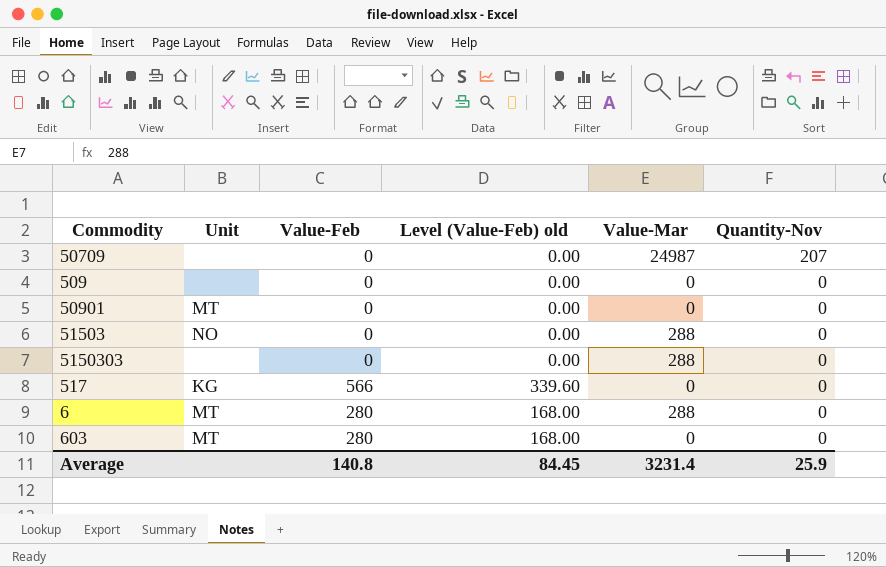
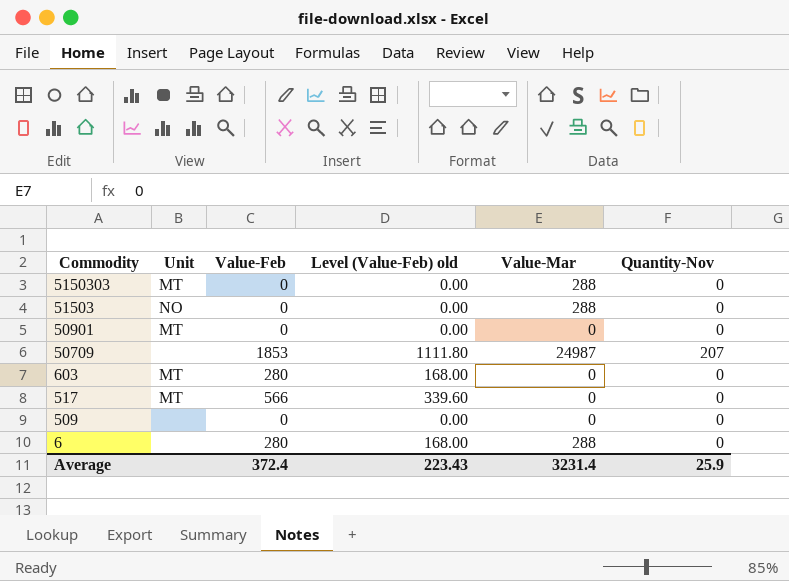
row order: Quantity-Nov descending -> Commodity descending
5150303 | Unit: none -> MT
50709 | Value-Feb: 0 -> 1853
50709 | Level (Value-Feb) old: 0.00 -> 1111.80
517 | Unit: KG -> MT
6 | Unit: MT -> none
Average | Value-Feb: 140.8 -> 372.4
Average | Level (Value-Feb) old: 84.45 -> 223.43

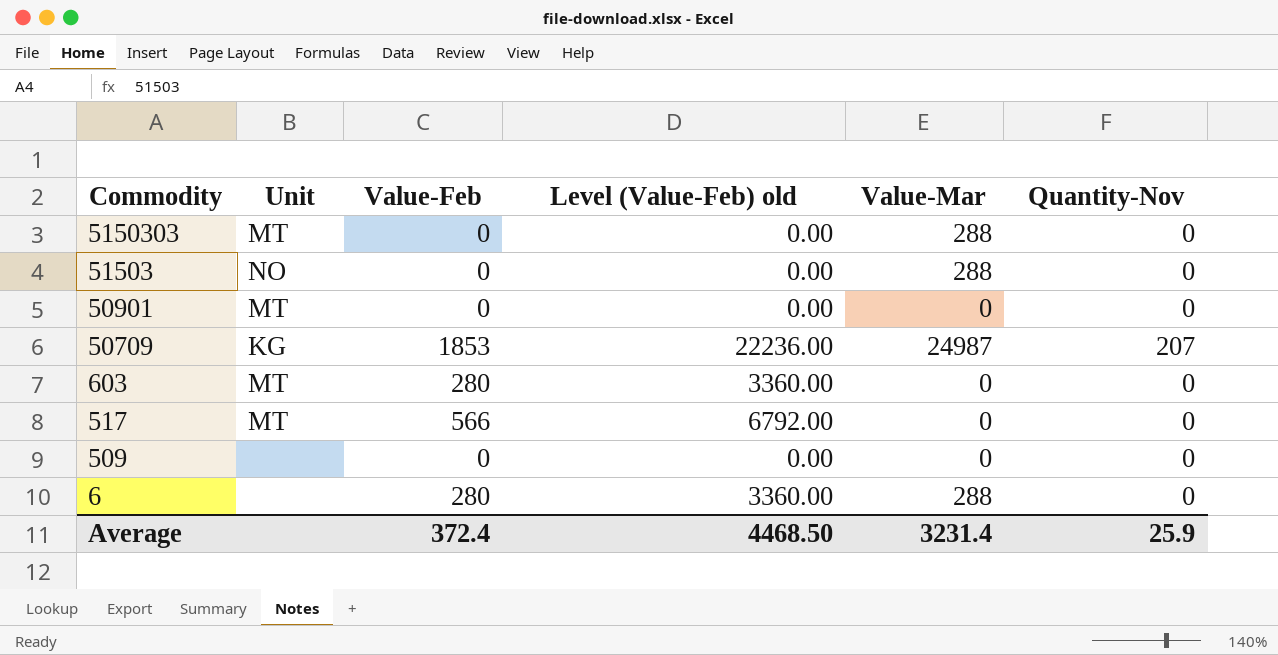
column Level (Value-Feb) old | formula: [Value-Feb] * 0.6 -> [Value-Feb] * 12
50709 | Unit: none -> KG
Average | Level (Value-Feb) old: 223.43 -> 4468.50

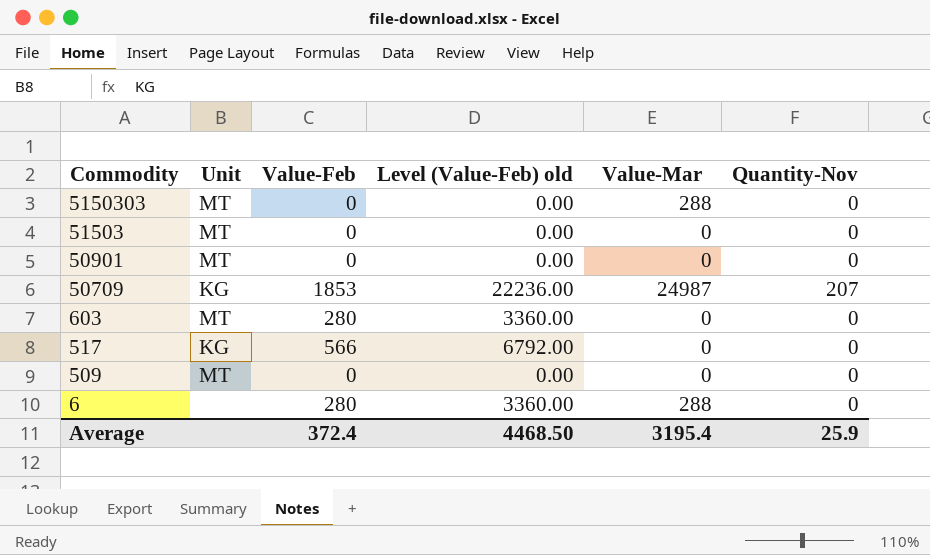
51503 | Unit: NO -> MT
51503 | Value-Mar: 288 -> 0
517 | Unit: MT -> KG
509 | Unit: none -> MT
Average | Value-Mar: 3231.4 -> 3195.4

